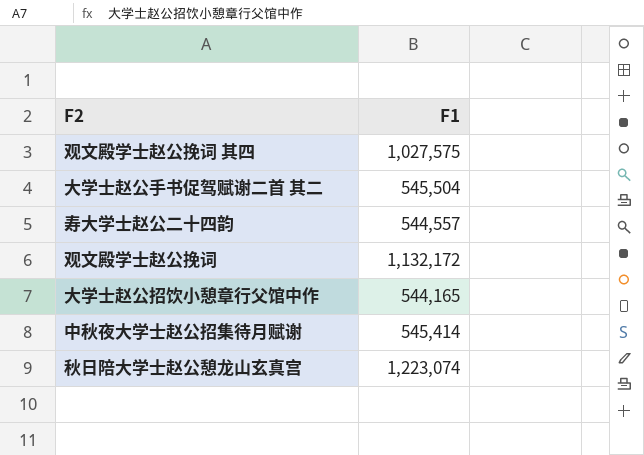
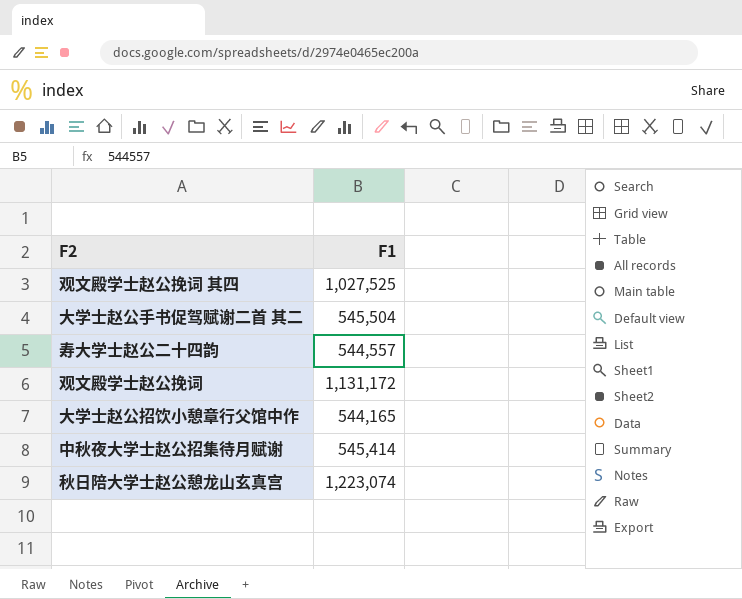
观文殿学士赵公挽词 其四 | F1: 1,027,575 -> 1,027,525
观文殿学士赵公挽词 | F1: 1,132,172 -> 1,131,172

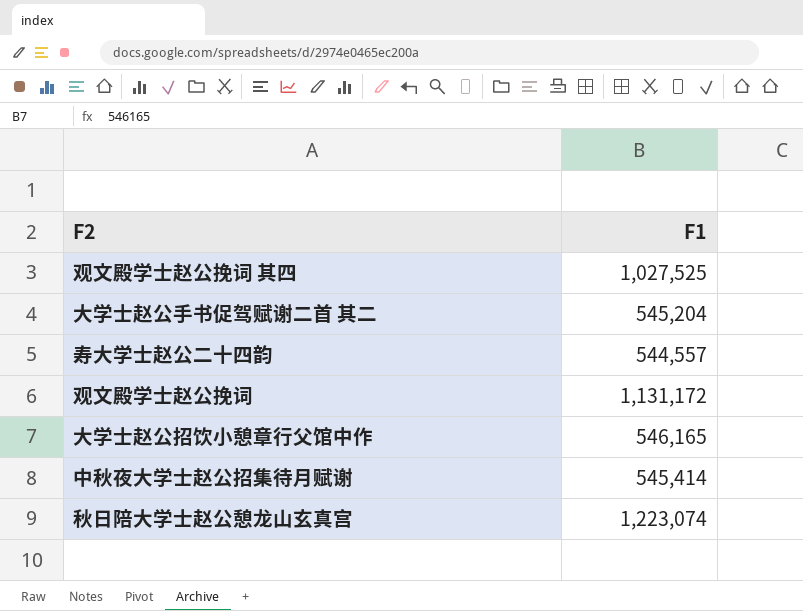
大学士赵公手书促驾赋谢二首 其二 | F1: 545,504 -> 545,204
大学士赵公招饮小憩章行父馆中作 | F1: 544,165 -> 546,165

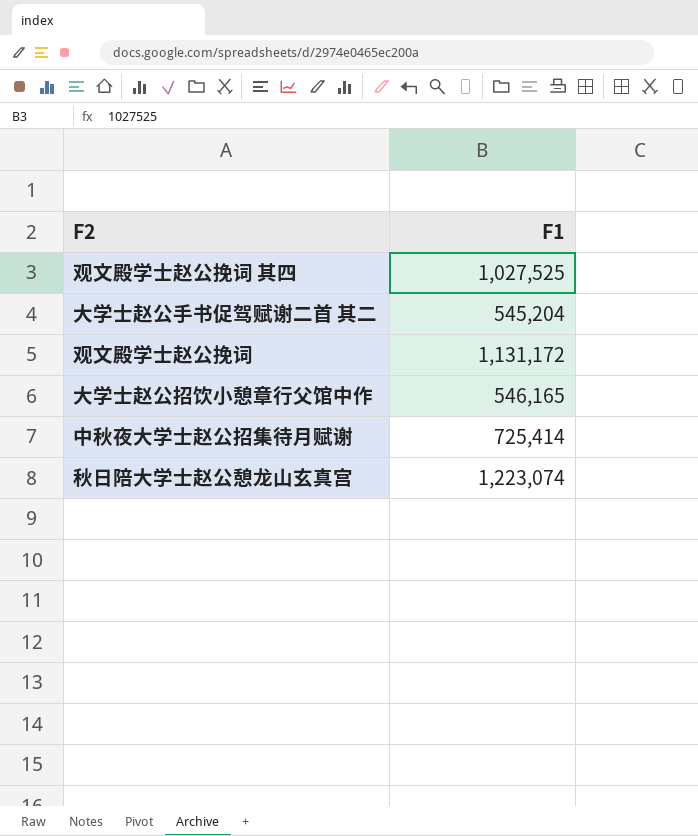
row 寿大学士赵公二十四韵: 544,557 -> none
中秋夜大学士赵公招集待月赋谢 | F1: 545,414 -> 725,414

